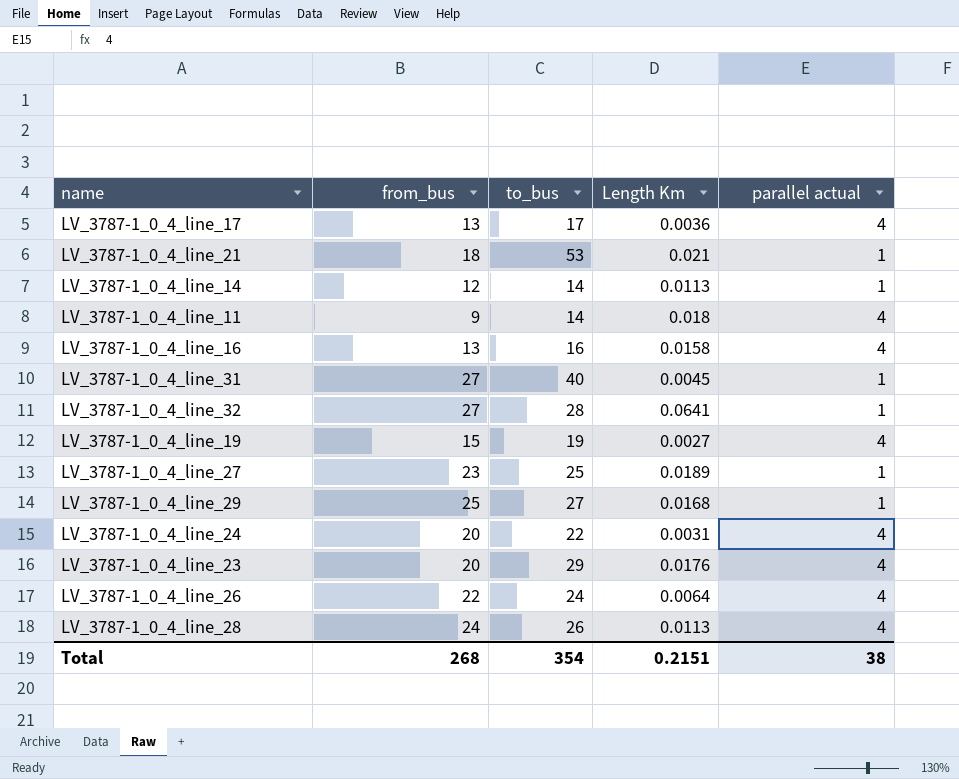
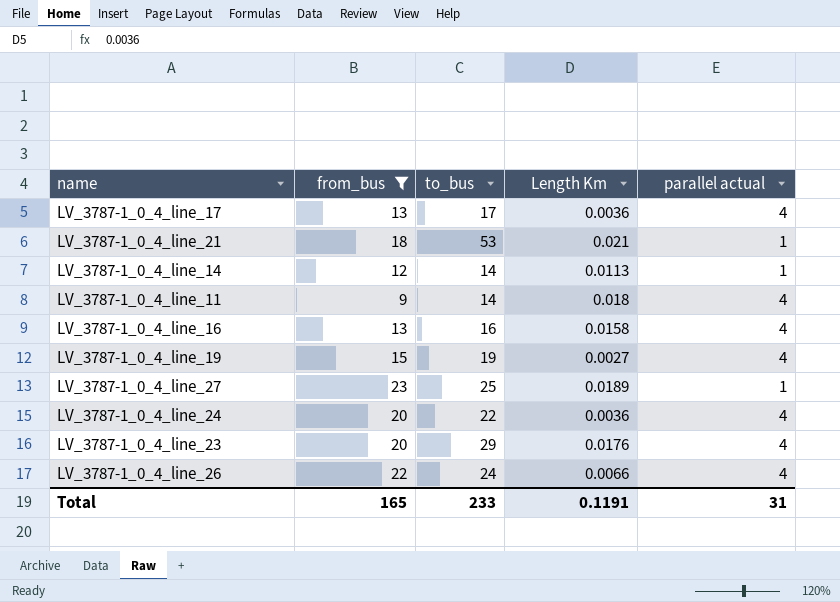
filter: none -> from_bus <= 23
LV_3787-1_0_4_line_24 | Length Km: 0.0031 -> 0.0036
LV_3787-1_0_4_line_26 | Length Km: 0.0064 -> 0.0066
Total | from_bus: 268 -> 165
Total | to_bus: 354 -> 233
Total | Length Km: 0.2151 -> 0.1191
Total | parallel actual: 38 -> 31

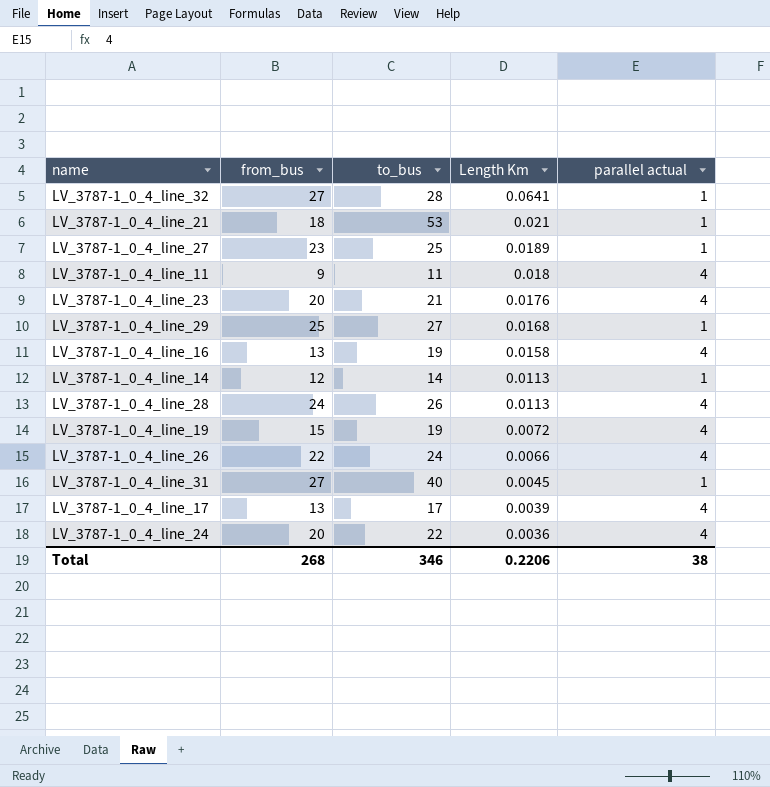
filter: from_bus <= 23 -> none
row order: none -> Length Km descending
LV_3787-1_0_4_line_11 | to_bus: 14 -> 11
LV_3787-1_0_4_line_23 | to_bus: 29 -> 21
LV_3787-1_0_4_line_16 | to_bus: 16 -> 19
LV_3787-1_0_4_line_19 | Length Km: 0.0027 -> 0.0072
LV_3787-1_0_4_line_17 | Length Km: 0.0036 -> 0.0039
Total | from_bus: 165 -> 268
Total | to_bus: 233 -> 346
Total | Length Km: 0.1191 -> 0.2206
Total | parallel actual: 31 -> 38

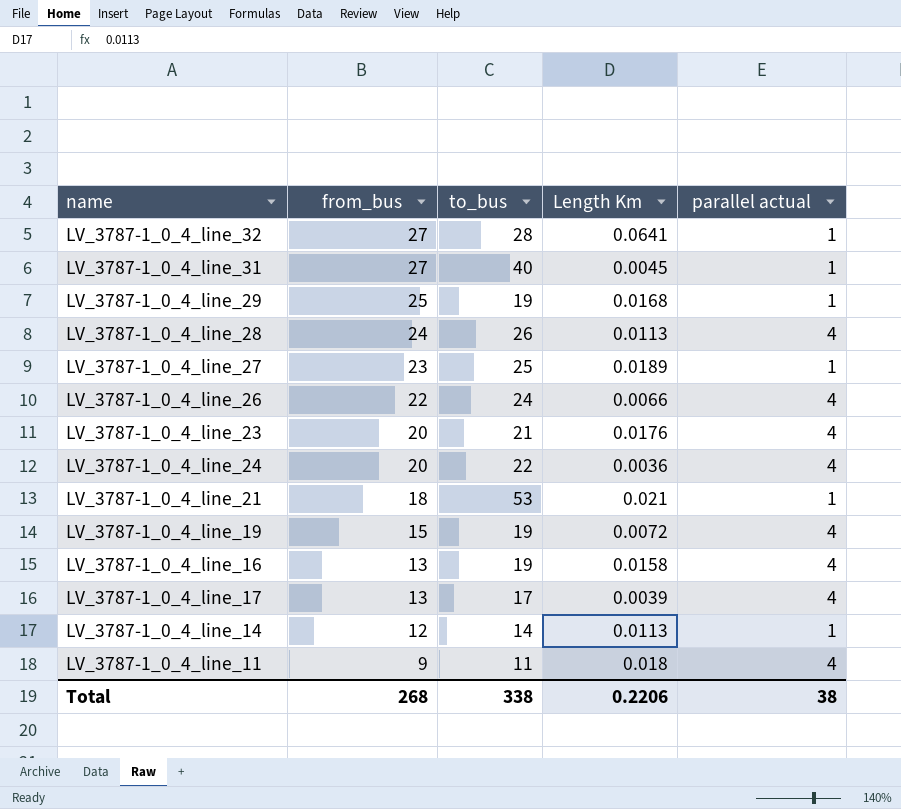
row order: Length Km descending -> from_bus descending
LV_3787-1_0_4_line_29 | to_bus: 27 -> 19
Total | to_bus: 346 -> 338

